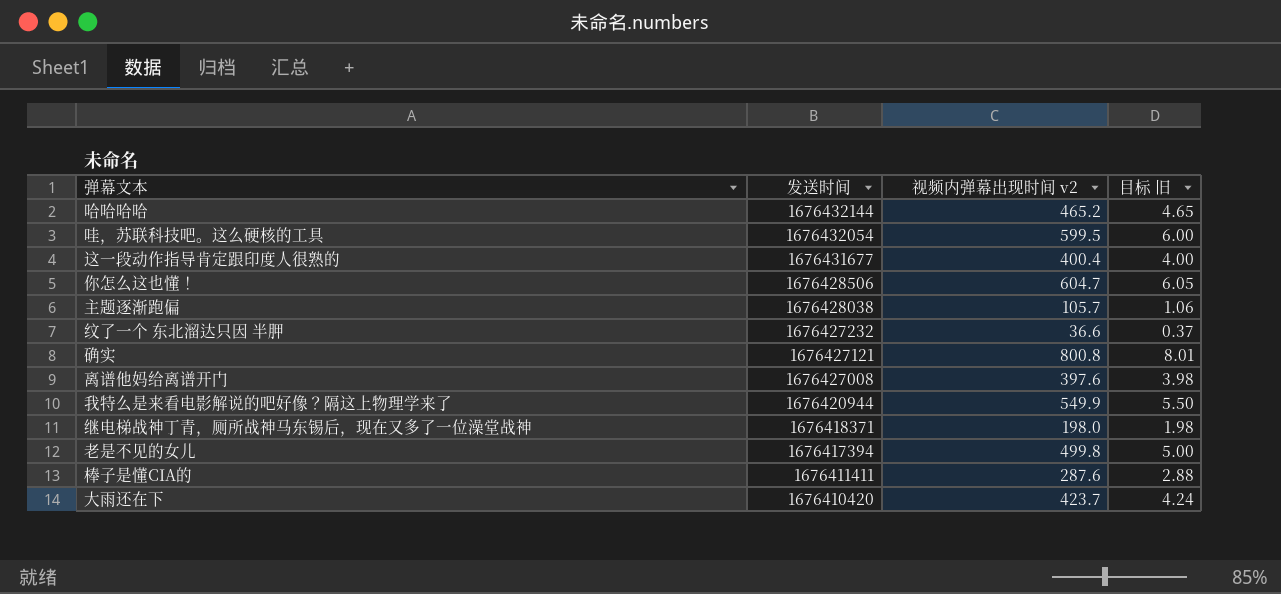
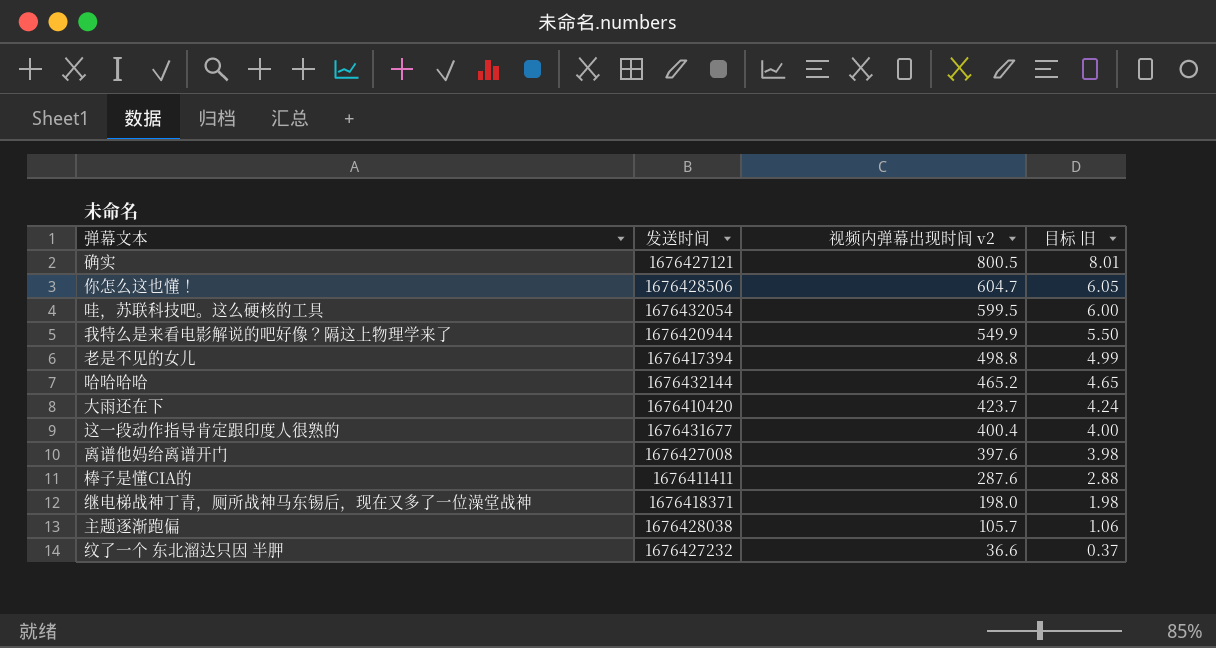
row order: 发送时间 descending -> 视频内弹幕出现时间 v2 descending
确实 | 视频内弹幕出现时间 v2: 800.8 -> 800.5
老是不见的女儿 | 视频内弹幕出现时间 v2: 499.8 -> 498.8
老是不见的女儿 | 目标 旧: 5.00 -> 4.99

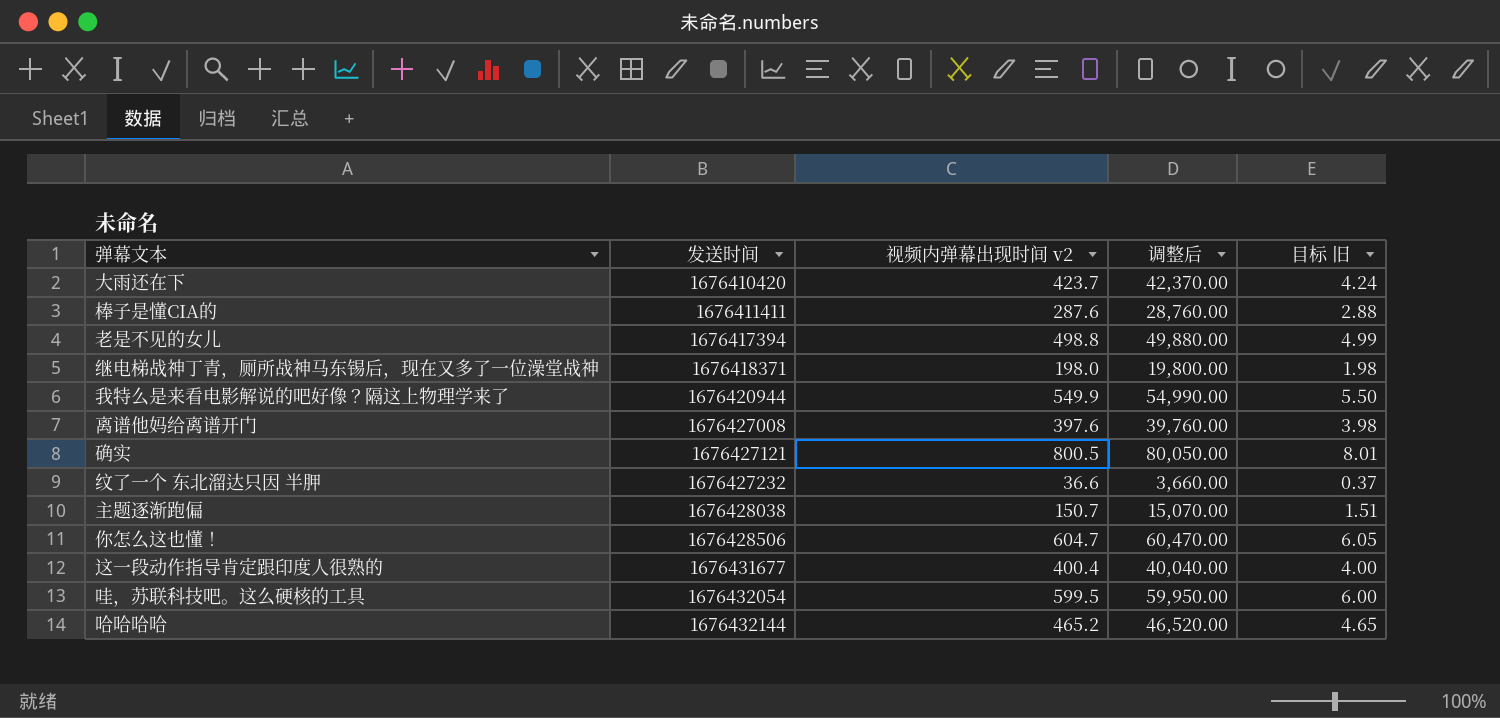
row order: 视频内弹幕出现时间 v2 descending -> 发送时间 ascending
column 调整后 | formula: none -> [视频内弹幕出现时间 v2] * 100
主题逐渐跑偏 | 视频内弹幕出现时间 v2: 105.7 -> 150.7
主题逐渐跑偏 | 目标 旧: 1.06 -> 1.51

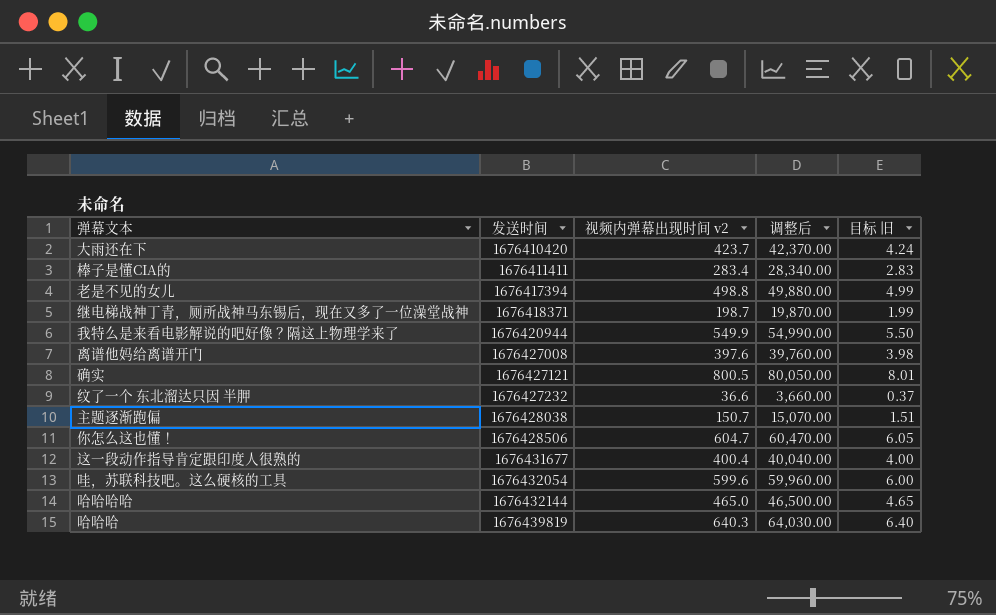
棒子是懂CIA的 | 视频内弹幕出现时间 v2: 287.6 -> 283.4
棒子是懂CIA的 | 调整后: 28,760.00 -> 28,340.00
棒子是懂CIA的 | 目标 旧: 2.88 -> 2.83
继电梯战神丁青，厕所战神马东锡后，现在又多了一位澡堂战神 | 视频内弹幕出现时间 v2: 198.0 -> 198.7
继电梯战神丁青，厕所战神马东锡后，现在又多了一位澡堂战神 | 调整后: 19,800.00 -> 19,870.00
继电梯战神丁青，厕所战神马东锡后，现在又多了一位澡堂战神 | 目标 旧: 1.98 -> 1.99
哇，苏联科技吧。这么硬核的工具 | 视频内弹幕出现时间 v2: 599.5 -> 599.6
哇，苏联科技吧。这么硬核的工具 | 调整后: 59,950.00 -> 59,960.00
哈哈哈哈 | 视频内弹幕出现时间 v2: 465.2 -> 465.0
哈哈哈哈 | 调整后: 46,520.00 -> 46,500.00
row 哈哈哈: none -> 1676439819 | 640.3 | 64,030.00 | 6.40

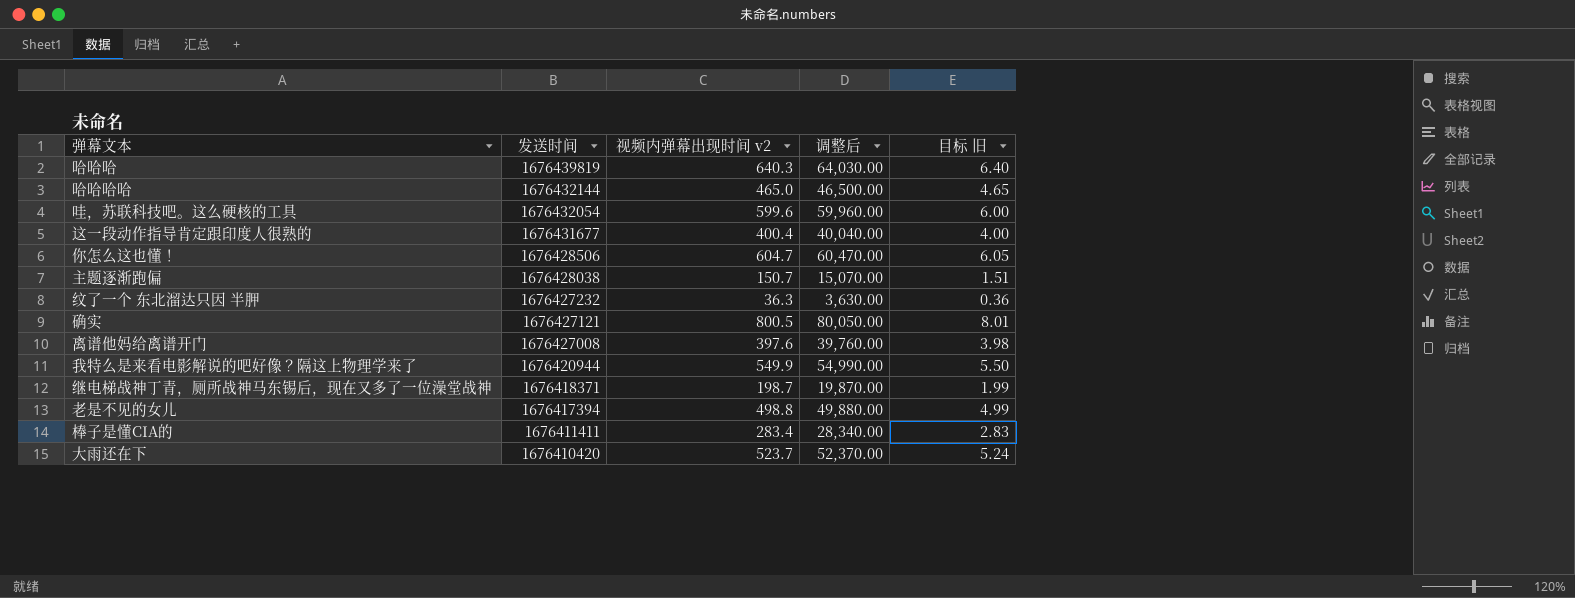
row order: 发送时间 ascending -> 发送时间 descending
纹了一个 东北溜达只因 半胛 | 视频内弹幕出现时间 v2: 36.6 -> 36.3
纹了一个 东北溜达只因 半胛 | 调整后: 3,660.00 -> 3,630.00
纹了一个 东北溜达只因 半胛 | 目标 旧: 0.37 -> 0.36
大雨还在下 | 视频内弹幕出现时间 v2: 423.7 -> 523.7
大雨还在下 | 调整后: 42,370.00 -> 52,370.00
大雨还在下 | 目标 旧: 4.24 -> 5.24

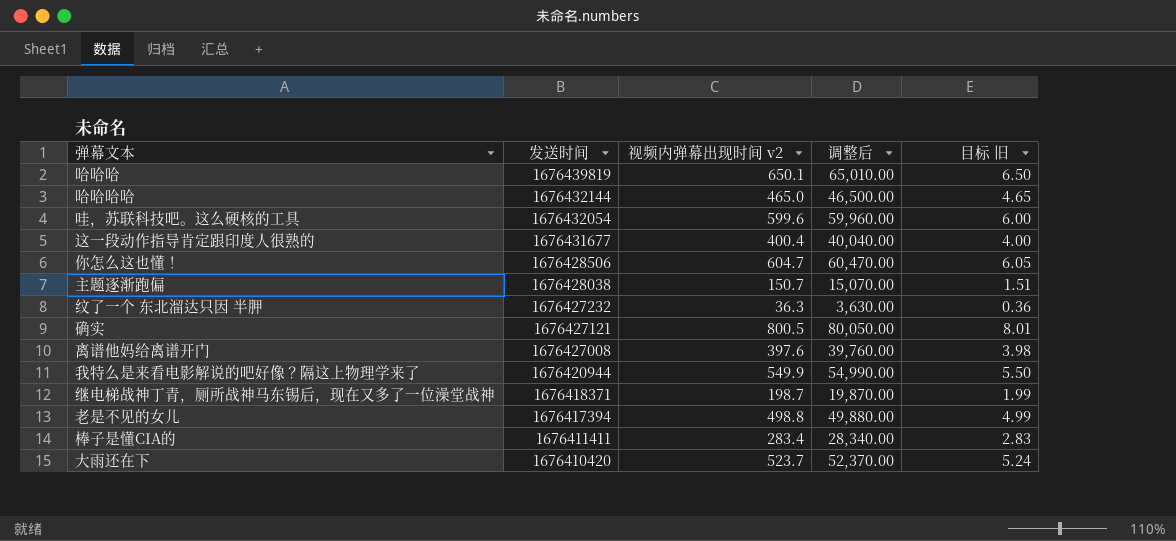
哈哈哈 | 视频内弹幕出现时间 v2: 640.3 -> 650.1
哈哈哈 | 调整后: 64,030.00 -> 65,010.00
哈哈哈 | 目标 旧: 6.40 -> 6.50

